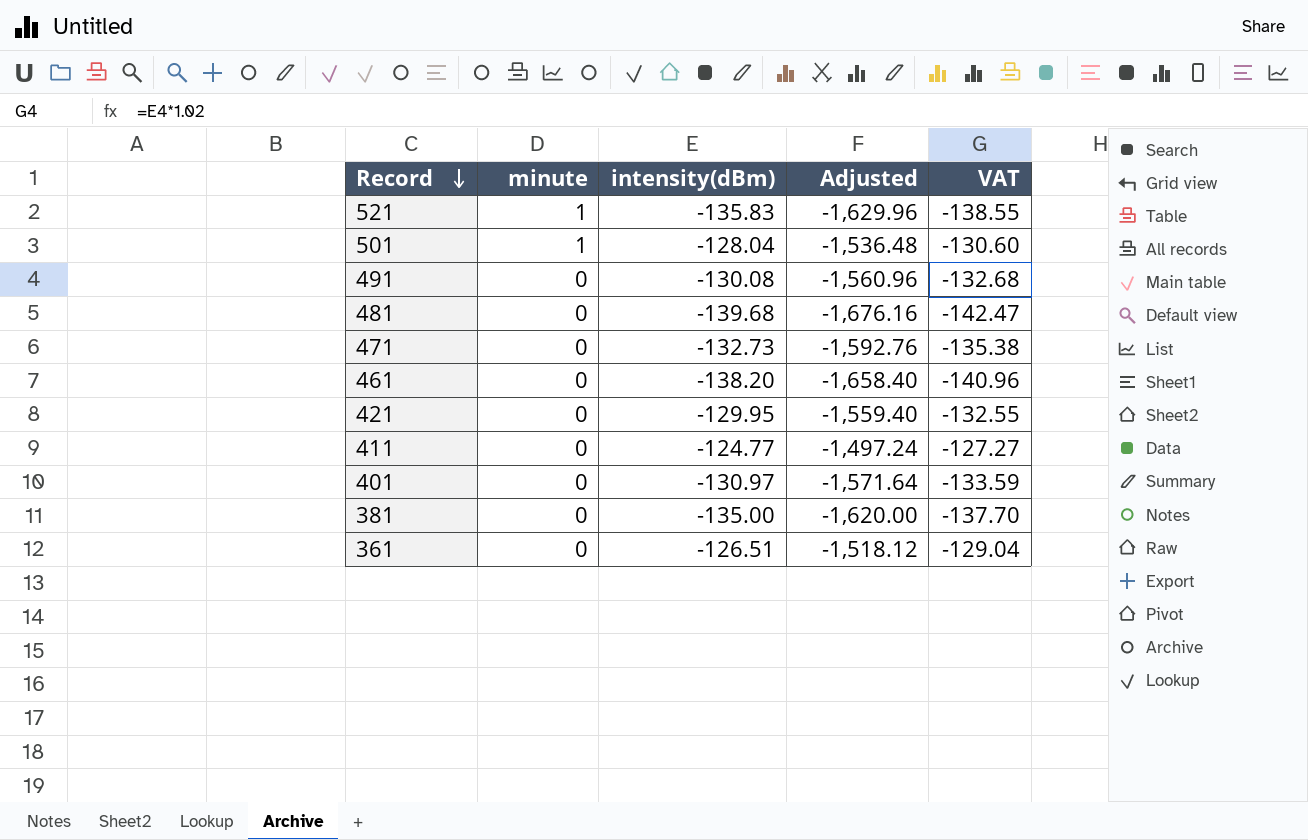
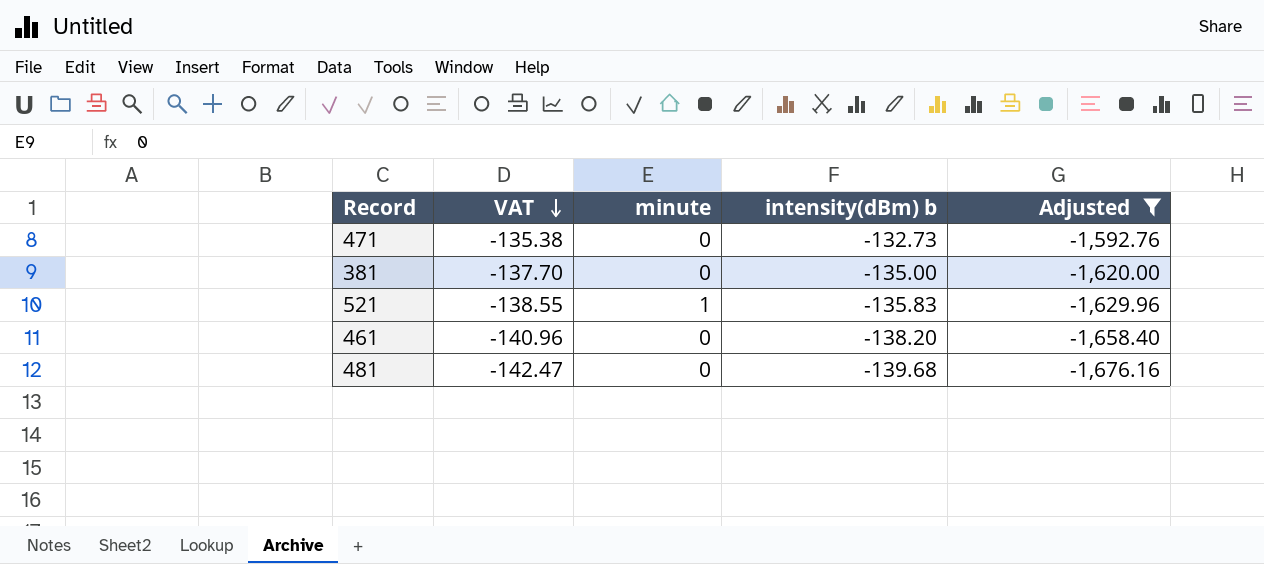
filter: none -> Adjusted <= -1,592.76
row order: Record descending -> VAT descending
column VAT | position: 5 -> 2
column name: intensity(dBm) -> intensity(dBm) b

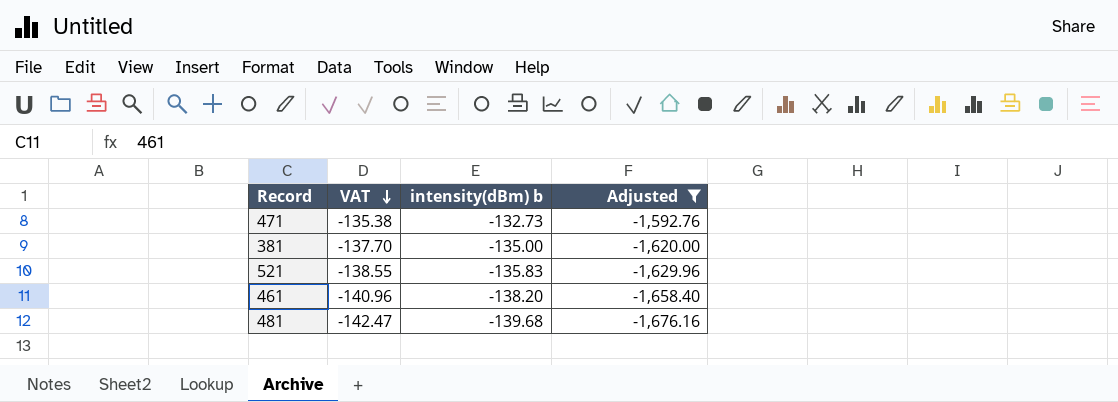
column minute | position: 3 -> none

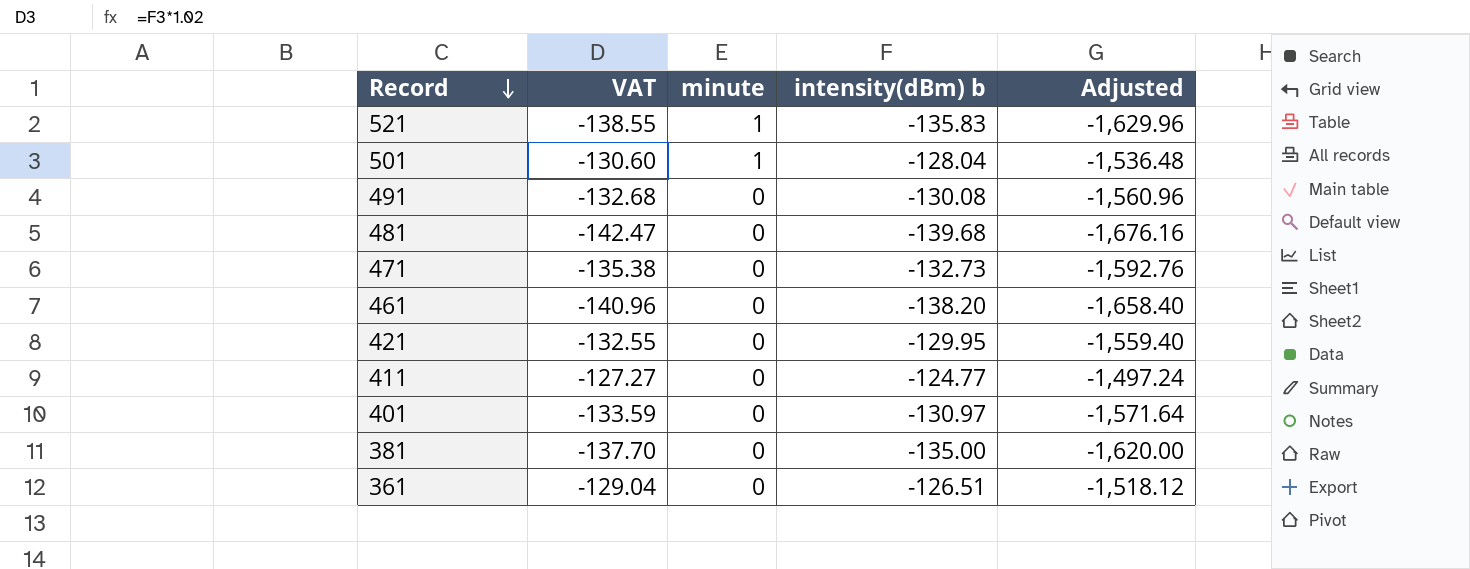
filter: Adjusted <= -1,592.76 -> none
row order: VAT descending -> Record descending
column minute | position: none -> 3

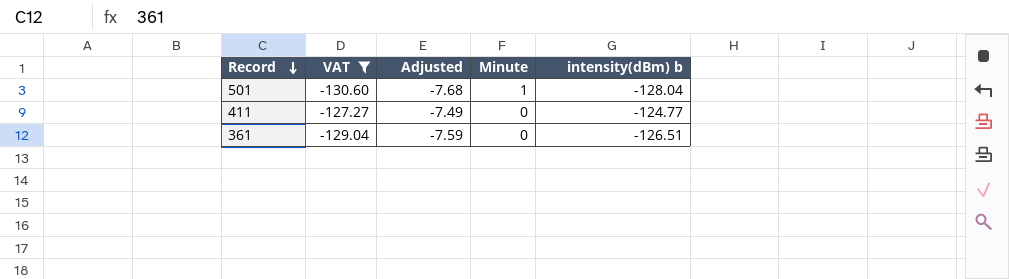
filter: none -> VAT >= -130.60
column Adjusted | formula: [intensity(dBm) b] * 12 -> [intensity(dBm) b] * 0.06
column Adjusted | position: 5 -> 3
column name: minute -> Minute

